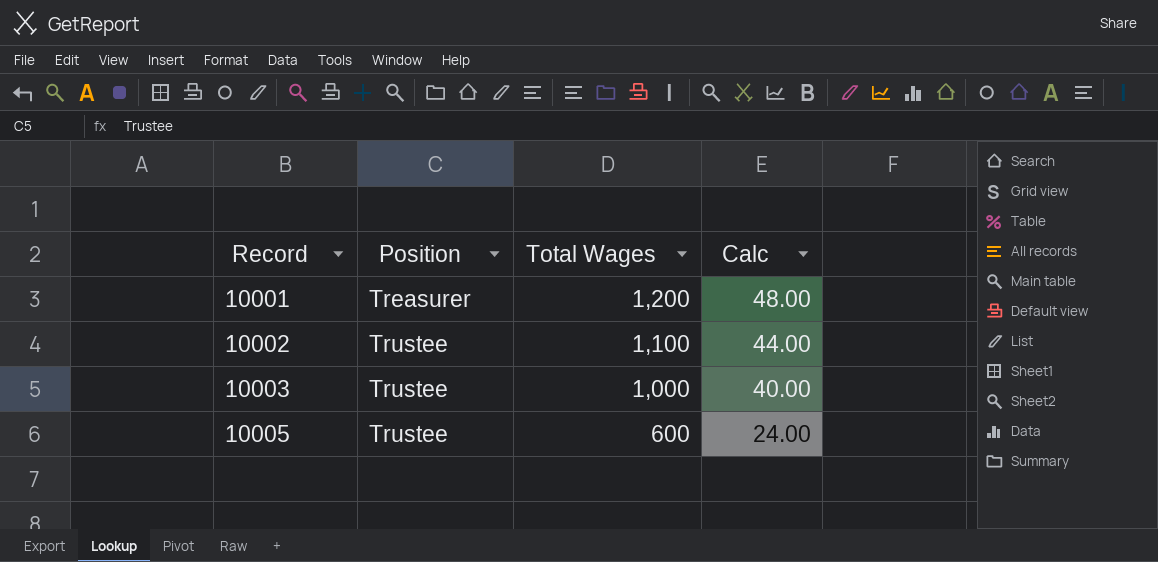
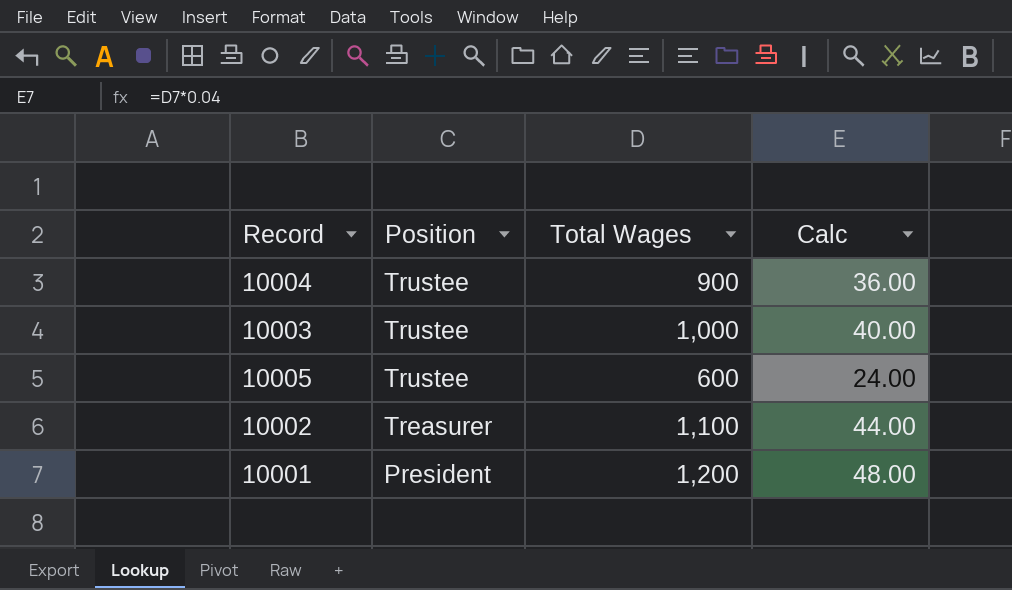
row order: Record ascending -> Position descending
row 10004: none -> Trustee | 900 | 36.00
10002 | Position: Trustee -> Treasurer
10001 | Position: Treasurer -> President

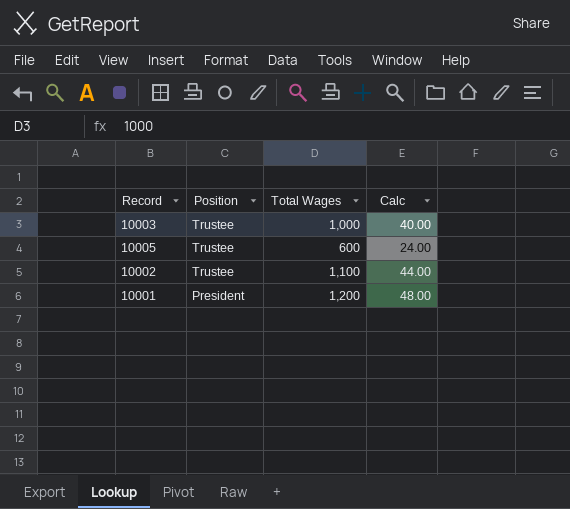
row 10004: Trustee | 900 | 36.00 -> none
10002 | Position: Treasurer -> Trustee

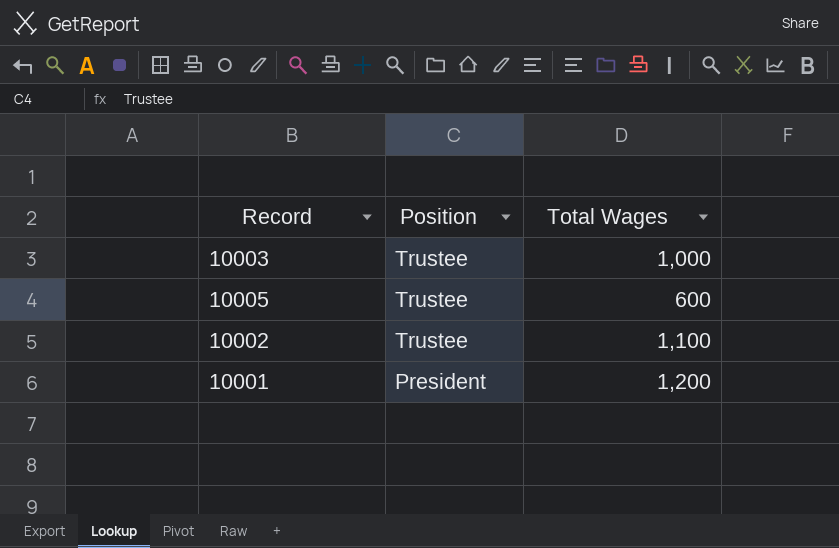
column Calc | formula: [Total Wages] * 0.04 -> none

